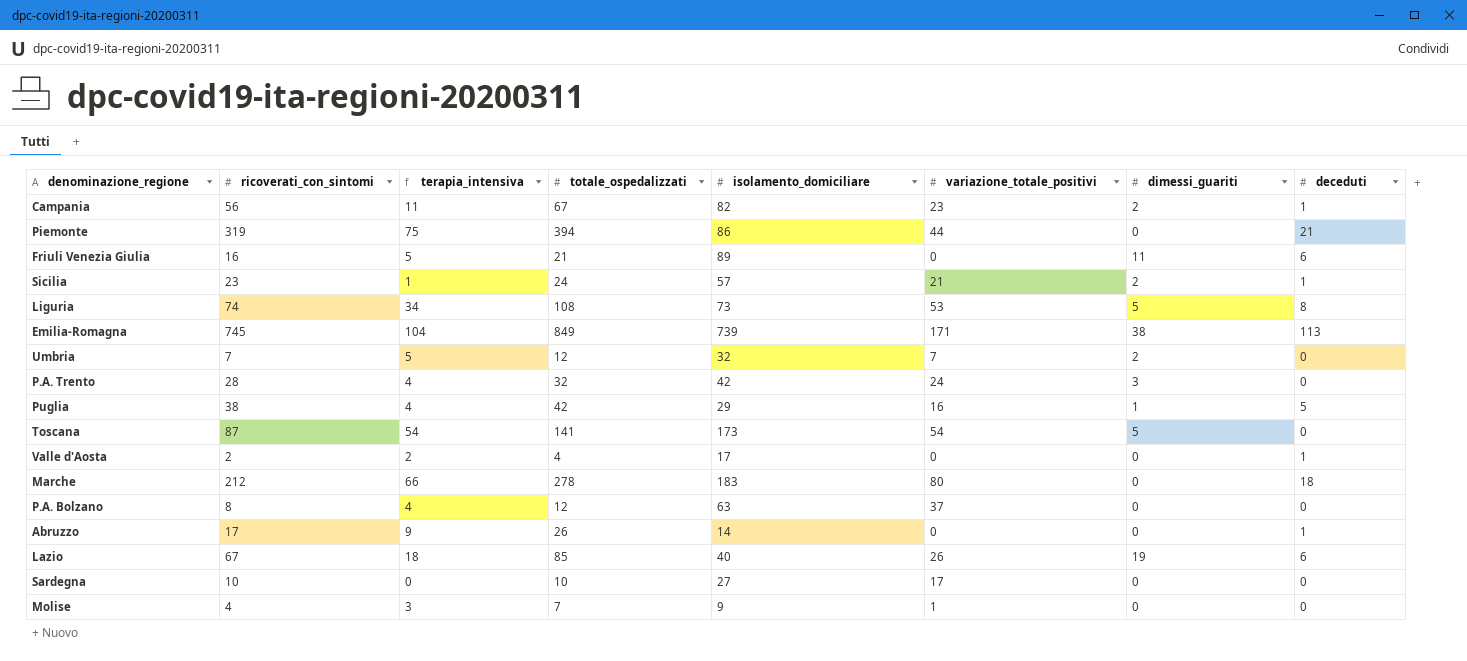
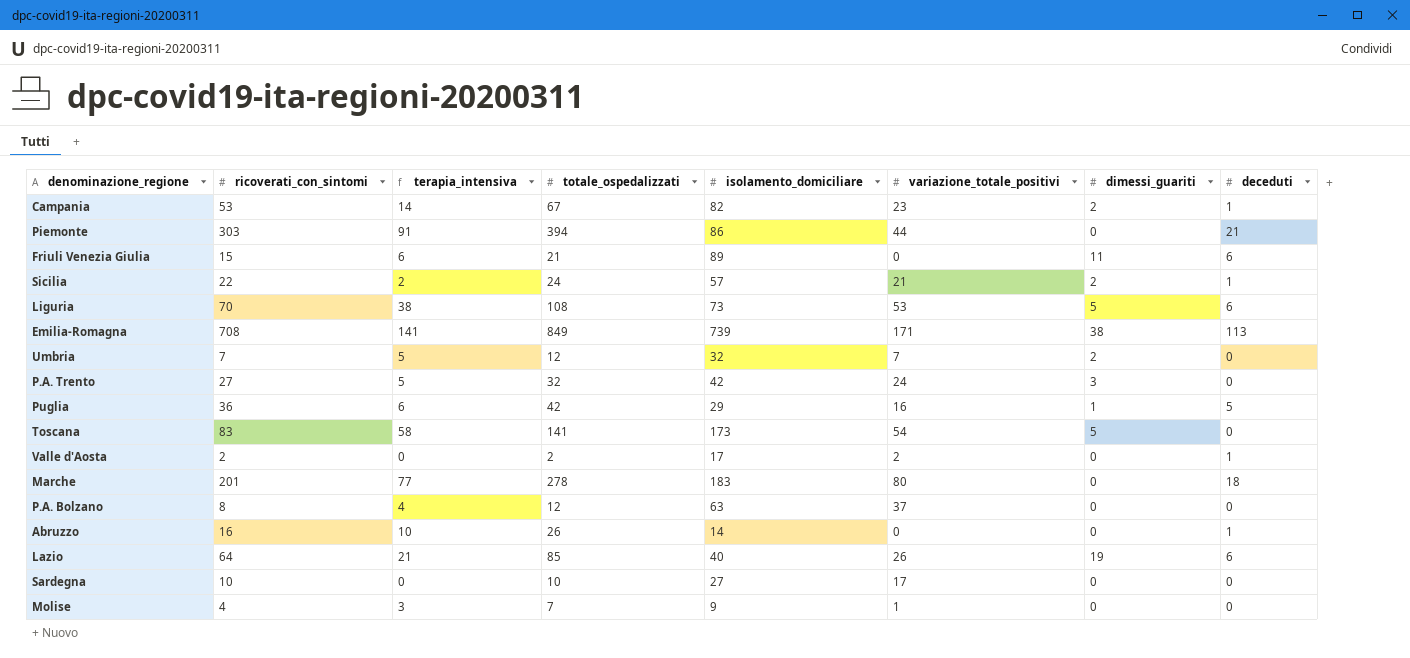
Campania | ricoverati_con_sintomi: 56 -> 53
Campania | terapia_intensiva: 11 -> 14
Piemonte | ricoverati_con_sintomi: 319 -> 303
Piemonte | terapia_intensiva: 75 -> 91
Friuli Venezia Giulia | ricoverati_con_sintomi: 16 -> 15
Friuli Venezia Giulia | terapia_intensiva: 5 -> 6
Sicilia | ricoverati_con_sintomi: 23 -> 22
Sicilia | terapia_intensiva: 1 -> 2
Liguria | ricoverati_con_sintomi: 74 -> 70
Liguria | terapia_intensiva: 34 -> 38
Liguria | deceduti: 8 -> 6
Emilia-Romagna | ricoverati_con_sintomi: 745 -> 708
Emilia-Romagna | terapia_intensiva: 104 -> 141
P.A. Trento | ricoverati_con_sintomi: 28 -> 27
P.A. Trento | terapia_intensiva: 4 -> 5
Puglia | ricoverati_con_sintomi: 38 -> 36
Puglia | terapia_intensiva: 4 -> 6
Toscana | ricoverati_con_sintomi: 87 -> 83
Toscana | terapia_intensiva: 54 -> 58
Valle d'Aosta | terapia_intensiva: 2 -> 0
Valle d'Aosta | totale_ospedalizzati: 4 -> 2
Valle d'Aosta | variazione_totale_positivi: 0 -> 2
Marche | ricoverati_con_sintomi: 212 -> 201
Marche | terapia_intensiva: 66 -> 77
Abruzzo | ricoverati_con_sintomi: 17 -> 16
Abruzzo | terapia_intensiva: 9 -> 10
Lazio | ricoverati_con_sintomi: 67 -> 64
Lazio | terapia_intensiva: 18 -> 21

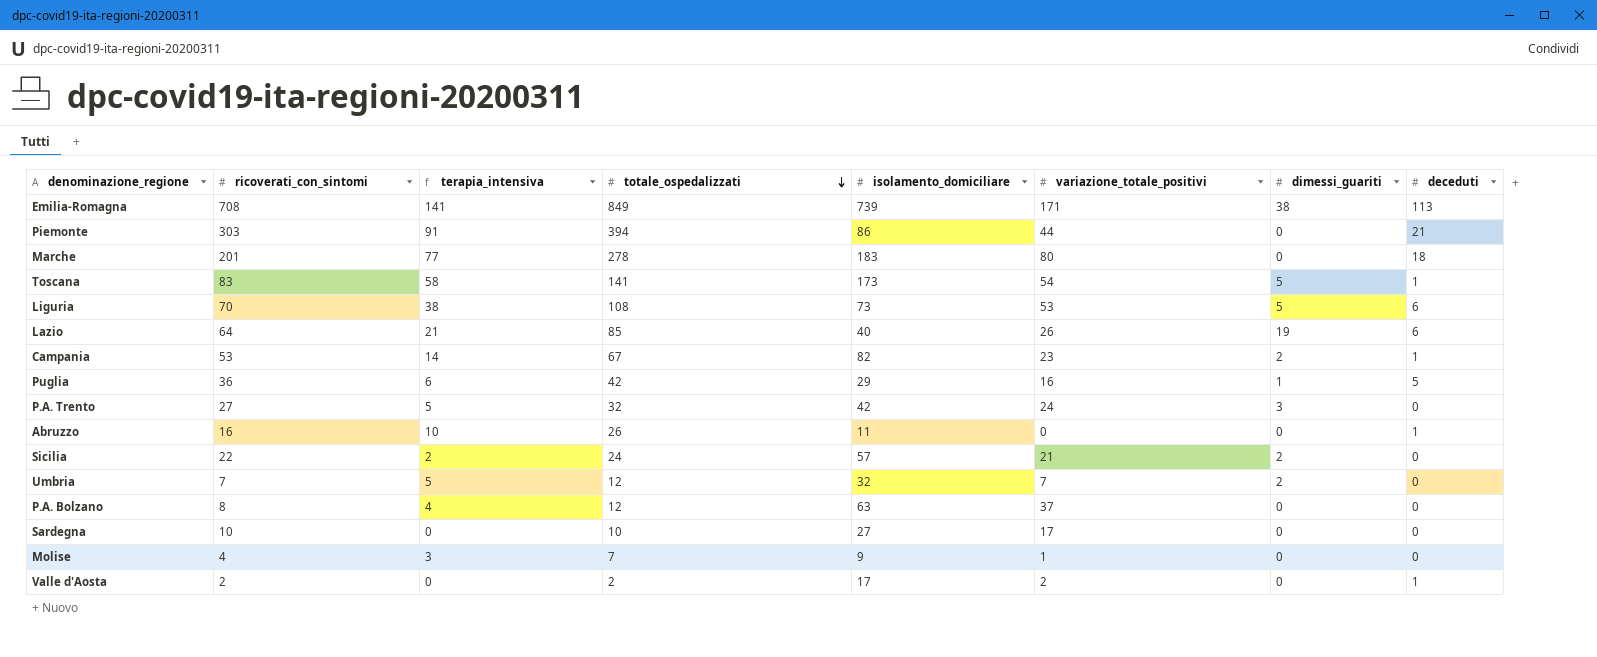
row order: none -> totale_ospedalizzati descending
row Friuli Venezia Giulia: 15 | 6 | 21 | 89 | 0 | 11 | 6 -> none
Toscana | deceduti: 0 -> 1
Abruzzo | isolamento_domiciliare: 14 -> 11
Sicilia | deceduti: 1 -> 0

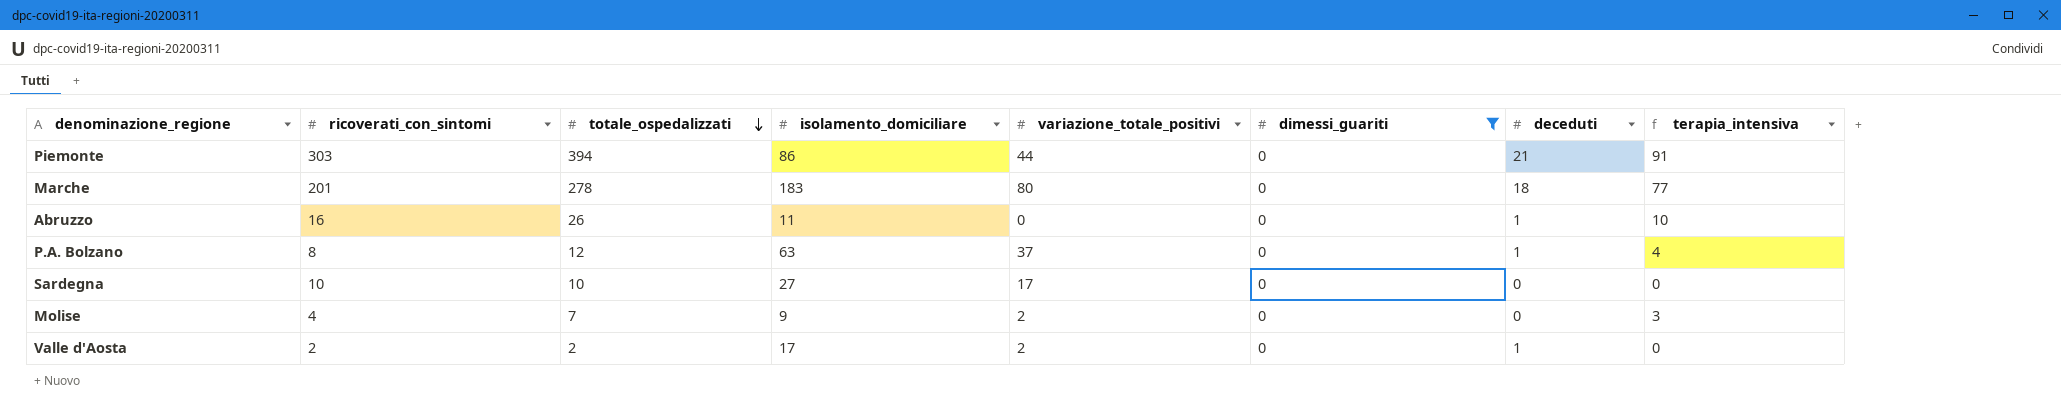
filter: none -> dimessi_guariti = 0
column terapia_intensiva | position: 3 -> 8
P.A. Bolzano | deceduti: 0 -> 1
Molise | variazione_totale_positivi: 1 -> 2

